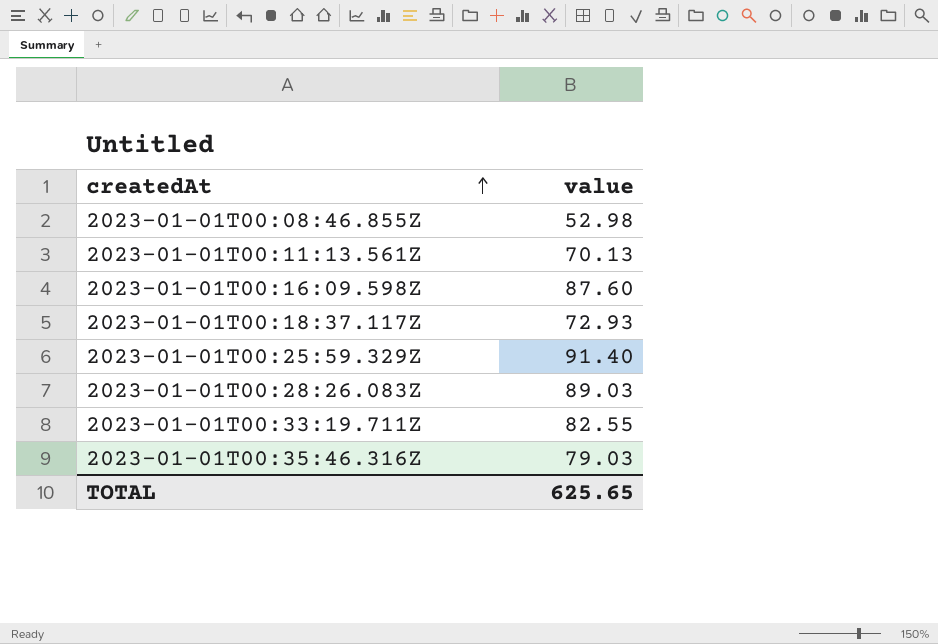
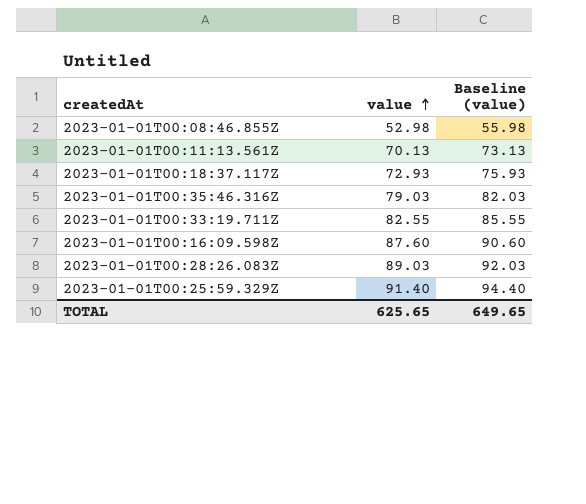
row order: createdAt ascending -> value ascending
column Baseline (value) | formula: none -> [value] + 3

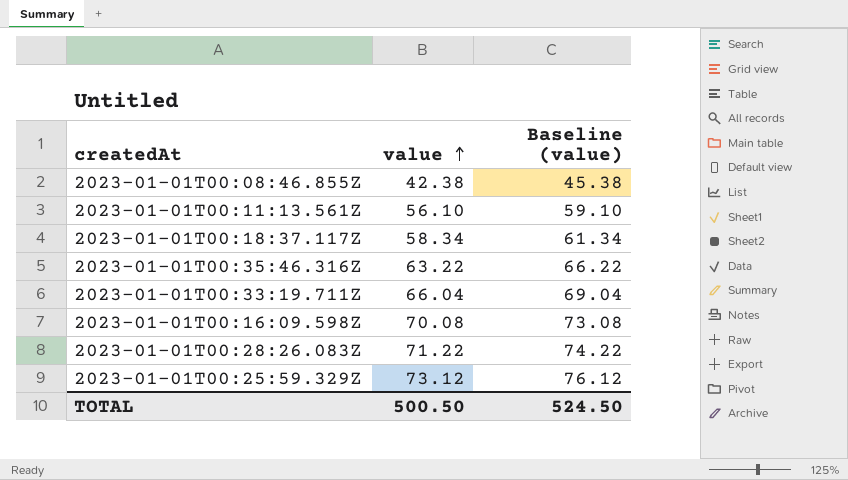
2023-01-01T00:08:46.855Z | value: 52.98 -> 42.38
2023-01-01T00:08:46.855Z | Baseline (value): 55.98 -> 45.38
2023-01-01T00:11:13.561Z | value: 70.13 -> 56.10
2023-01-01T00:11:13.561Z | Baseline (value): 73.13 -> 59.10
2023-01-01T00:18:37.117Z | value: 72.93 -> 58.34
2023-01-01T00:18:37.117Z | Baseline (value): 75.93 -> 61.34
2023-01-01T00:35:46.316Z | value: 79.03 -> 63.22
2023-01-01T00:35:46.316Z | Baseline (value): 82.03 -> 66.22
2023-01-01T00:33:19.711Z | value: 82.55 -> 66.04
2023-01-01T00:33:19.711Z | Baseline (value): 85.55 -> 69.04
2023-01-01T00:16:09.598Z | value: 87.60 -> 70.08
2023-01-01T00:16:09.598Z | Baseline (value): 90.60 -> 73.08
2023-01-01T00:28:26.083Z | value: 89.03 -> 71.22
2023-01-01T00:28:26.083Z | Baseline (value): 92.03 -> 74.22
2023-01-01T00:25:59.329Z | value: 91.40 -> 73.12
2023-01-01T00:25:59.329Z | Baseline (value): 94.40 -> 76.12
TOTAL | value: 625.65 -> 500.50
TOTAL | Baseline (value): 649.65 -> 524.50

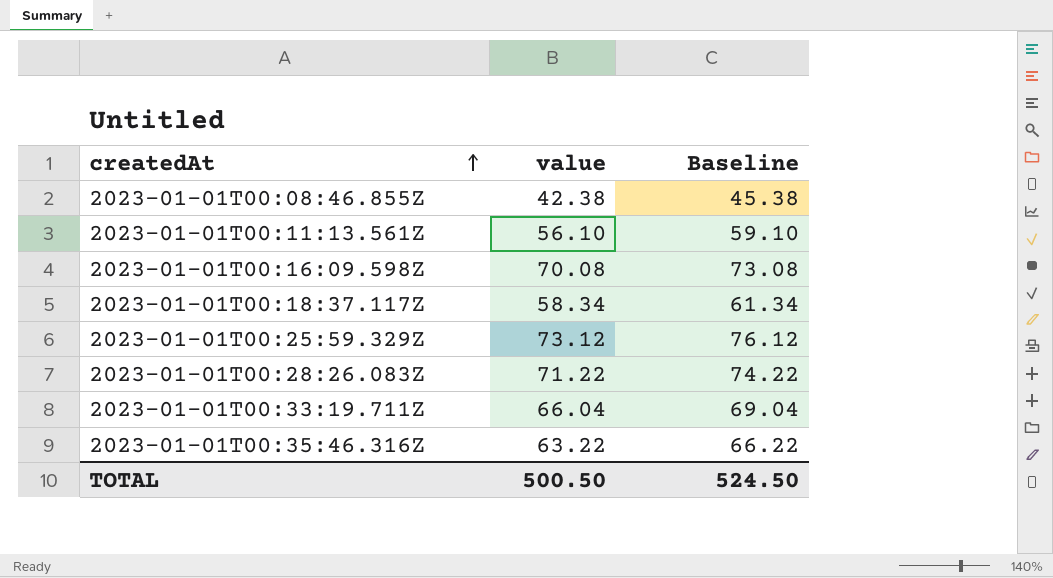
row order: value ascending -> createdAt ascending
column name: Baseline (value) -> Baseline

